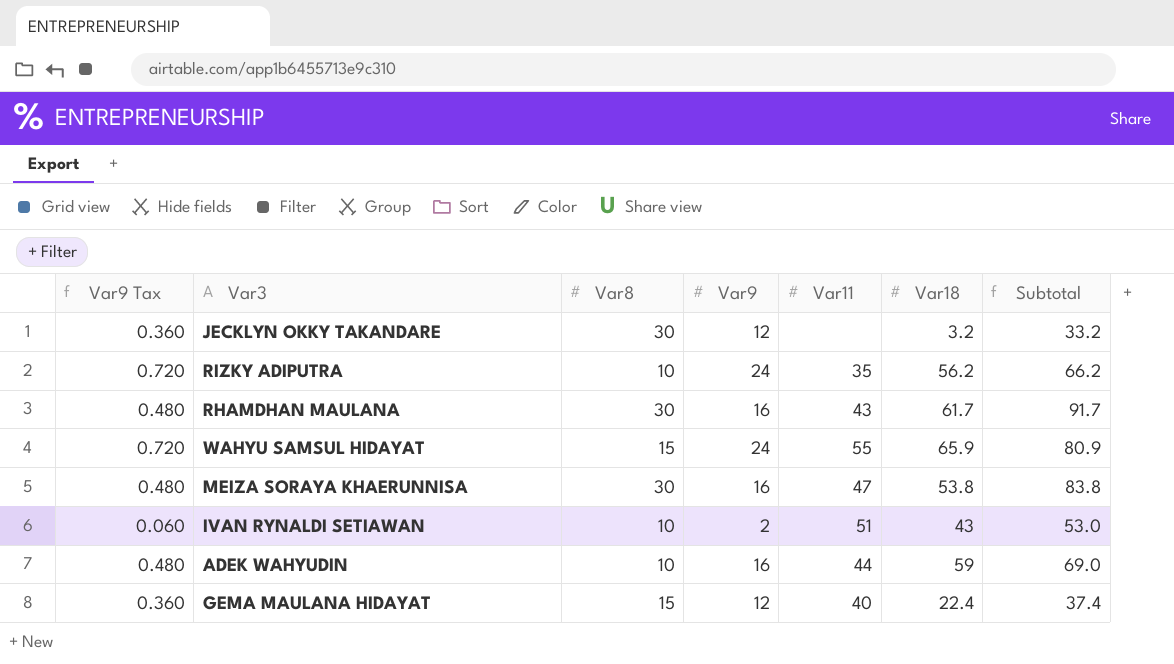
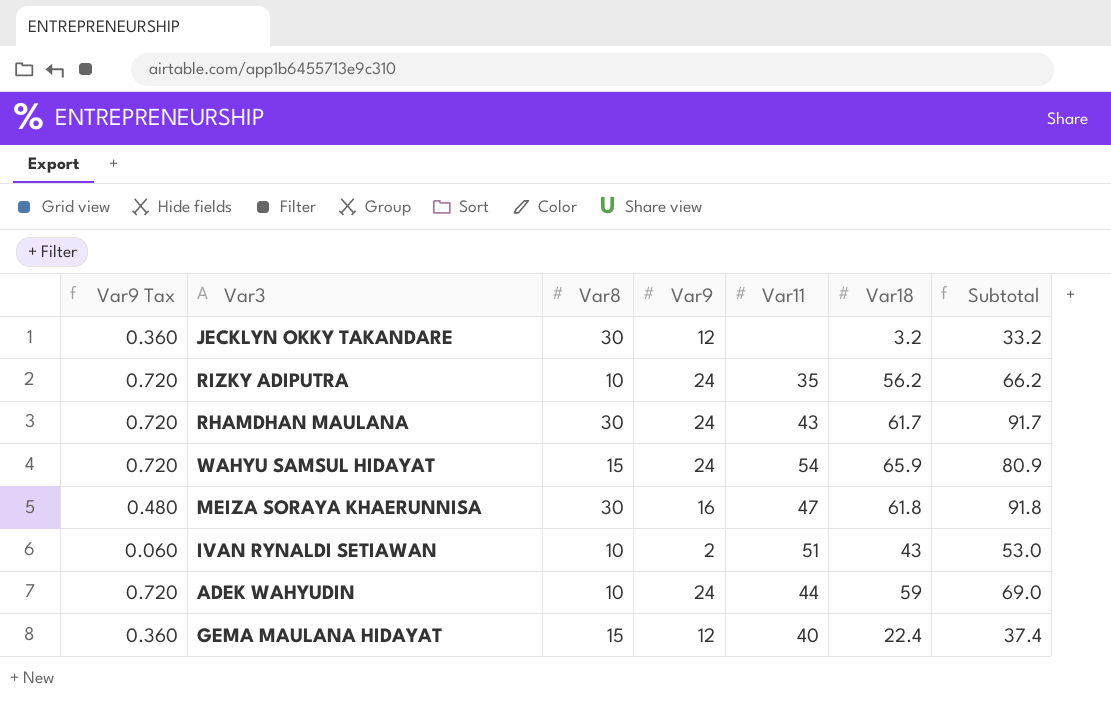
RHAMDHAN MAULANA | Var9 Tax: 0.480 -> 0.720
RHAMDHAN MAULANA | Var9: 16 -> 24
WAHYU SAMSUL HIDAYAT | Var11: 55 -> 54
MEIZA SORAYA KHAERUNNISA | Var18: 53.8 -> 61.8
MEIZA SORAYA KHAERUNNISA | Subtotal: 83.8 -> 91.8
ADEK WAHYUDIN | Var9 Tax: 0.480 -> 0.720
ADEK WAHYUDIN | Var9: 16 -> 24

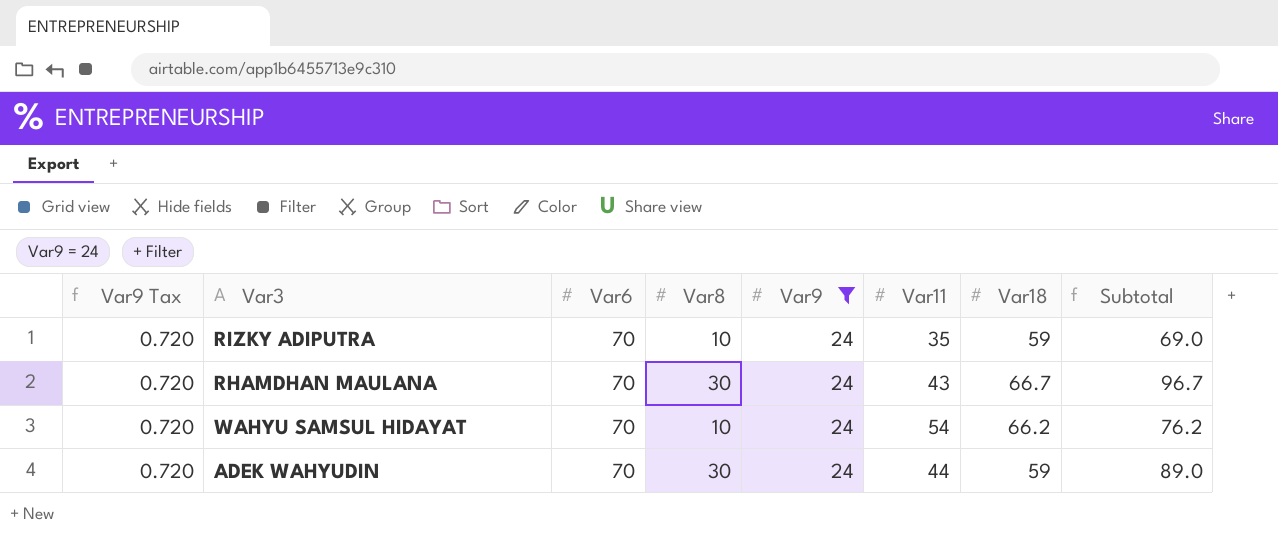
filter: none -> Var9 = 24
column Var6 | position: none -> 3
RIZKY ADIPUTRA | Var18: 56.2 -> 59
RIZKY ADIPUTRA | Subtotal: 66.2 -> 69.0
RHAMDHAN MAULANA | Var18: 61.7 -> 66.7
RHAMDHAN MAULANA | Subtotal: 91.7 -> 96.7
WAHYU SAMSUL HIDAYAT | Var8: 15 -> 10
WAHYU SAMSUL HIDAYAT | Var18: 65.9 -> 66.2
WAHYU SAMSUL HIDAYAT | Subtotal: 80.9 -> 76.2
ADEK WAHYUDIN | Var8: 10 -> 30
ADEK WAHYUDIN | Subtotal: 69.0 -> 89.0

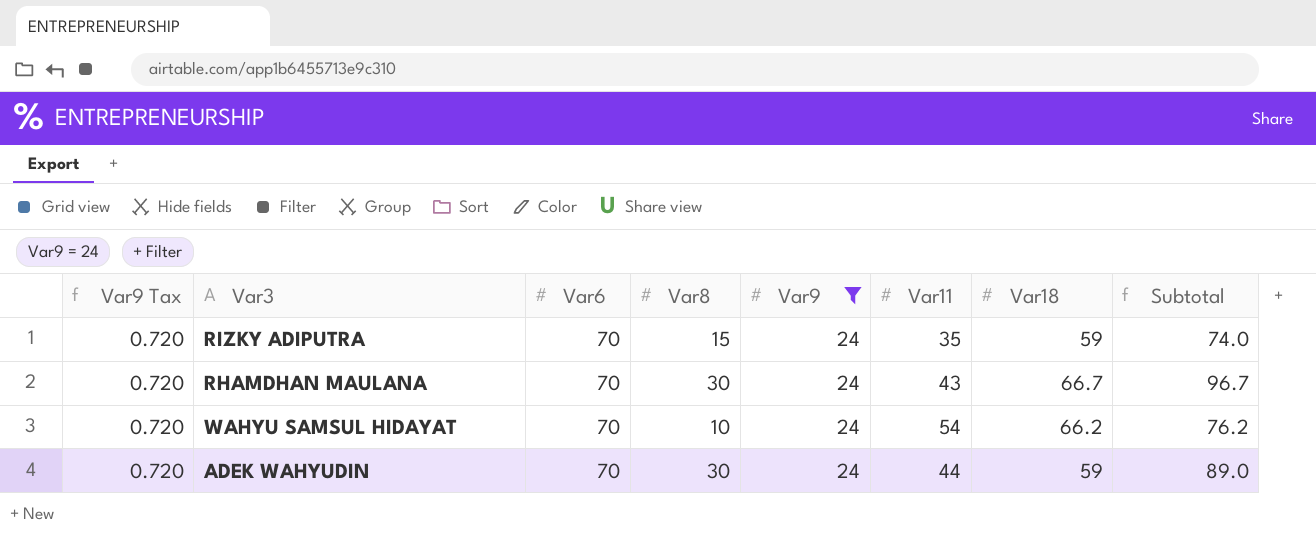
RIZKY ADIPUTRA | Var8: 10 -> 15
RIZKY ADIPUTRA | Subtotal: 69.0 -> 74.0

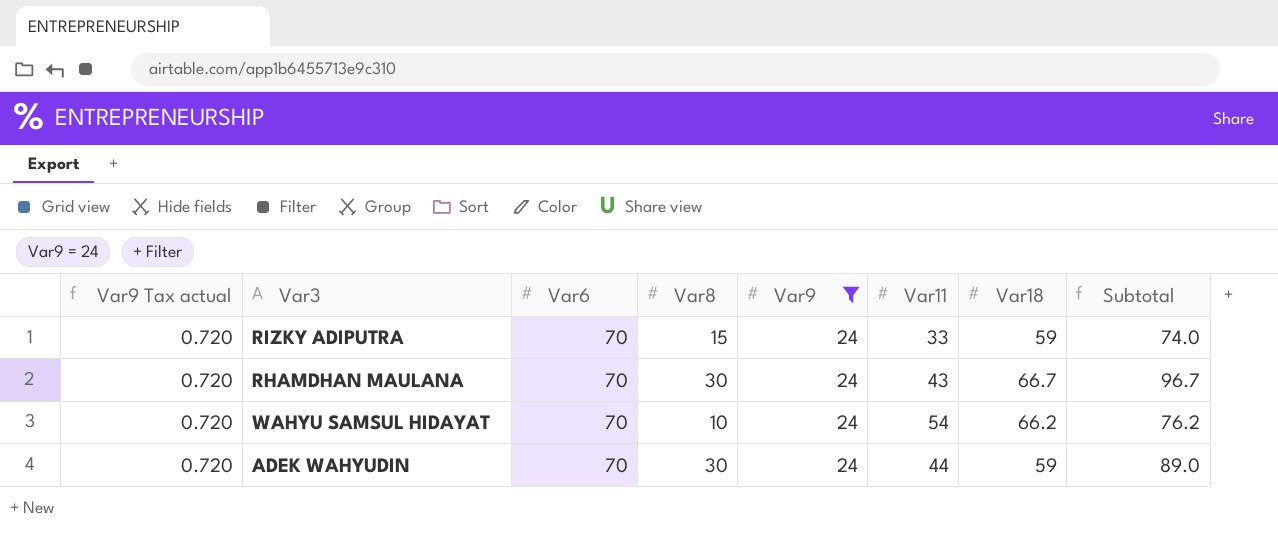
column name: Var9 Tax -> Var9 Tax actual
RIZKY ADIPUTRA | Var11: 35 -> 33

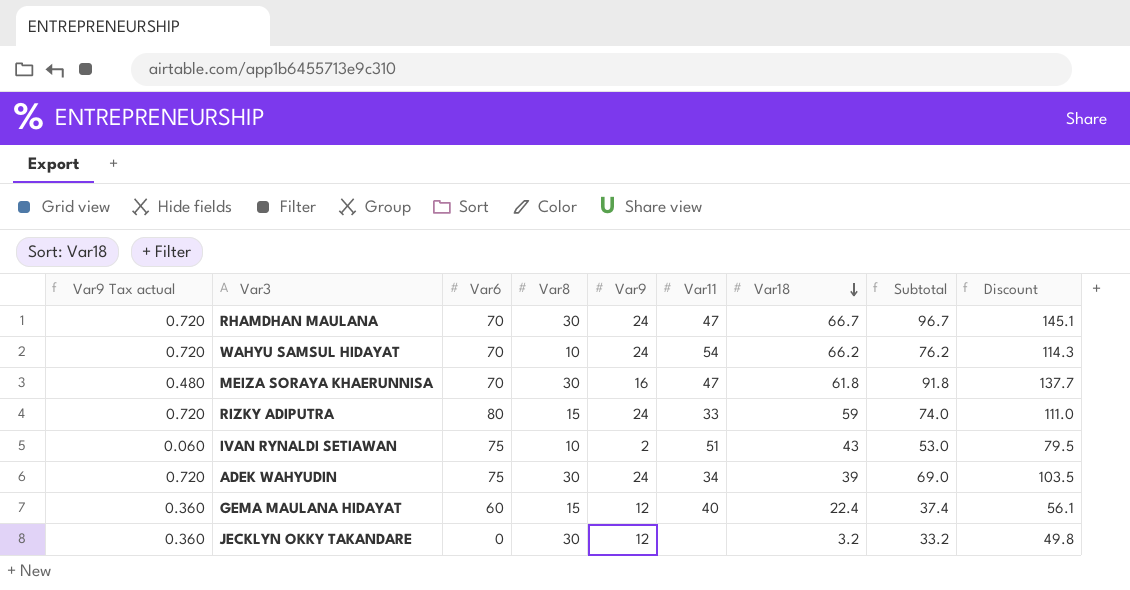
filter: Var9 = 24 -> none
row order: none -> Var18 descending
column Discount | formula: none -> [Subtotal] * 1.5
RHAMDHAN MAULANA | Var11: 43 -> 47
RIZKY ADIPUTRA | Var6: 70 -> 80
ADEK WAHYUDIN | Var6: 70 -> 75
ADEK WAHYUDIN | Var11: 44 -> 34
ADEK WAHYUDIN | Var18: 59 -> 39
ADEK WAHYUDIN | Subtotal: 89.0 -> 69.0

